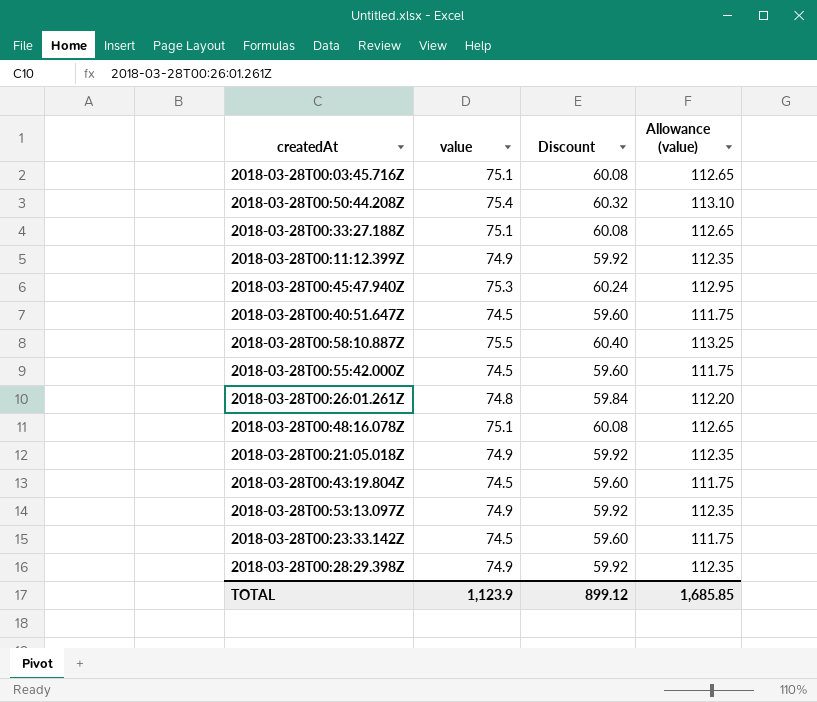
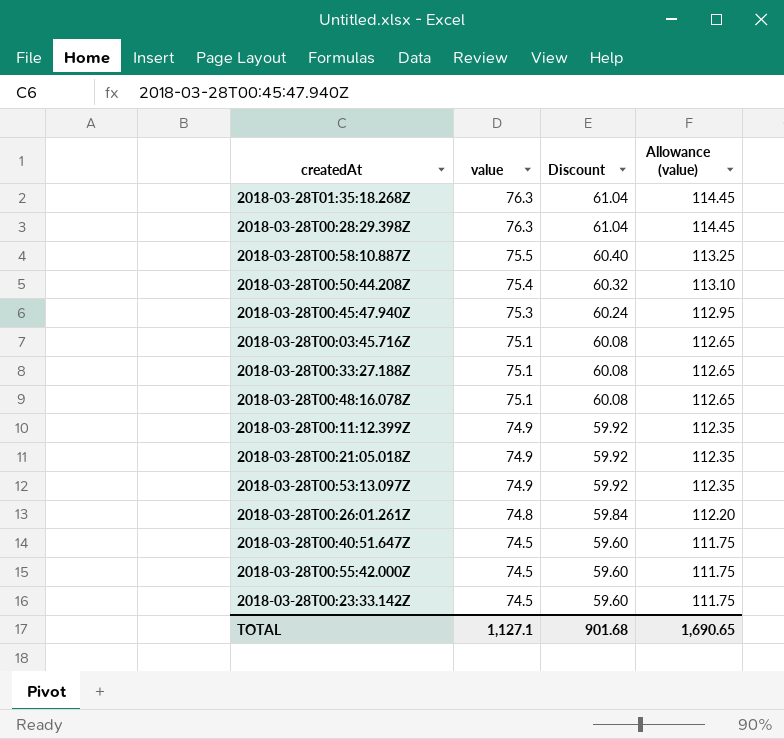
row order: none -> value descending
row 2018-03-28T00:43:19.804Z: 74.5 | 59.60 | 111.75 -> none
row 2018-03-28T01:35:18.268Z: none -> 76.3 | 61.04 | 114.45
2018-03-28T00:28:29.398Z | value: 74.9 -> 76.3
2018-03-28T00:28:29.398Z | Discount: 59.92 -> 61.04
2018-03-28T00:28:29.398Z | Allowance (value): 112.35 -> 114.45
TOTAL | value: 1,123.9 -> 1,127.1
TOTAL | Discount: 899.12 -> 901.68
TOTAL | Allowance (value): 1,685.85 -> 1,690.65

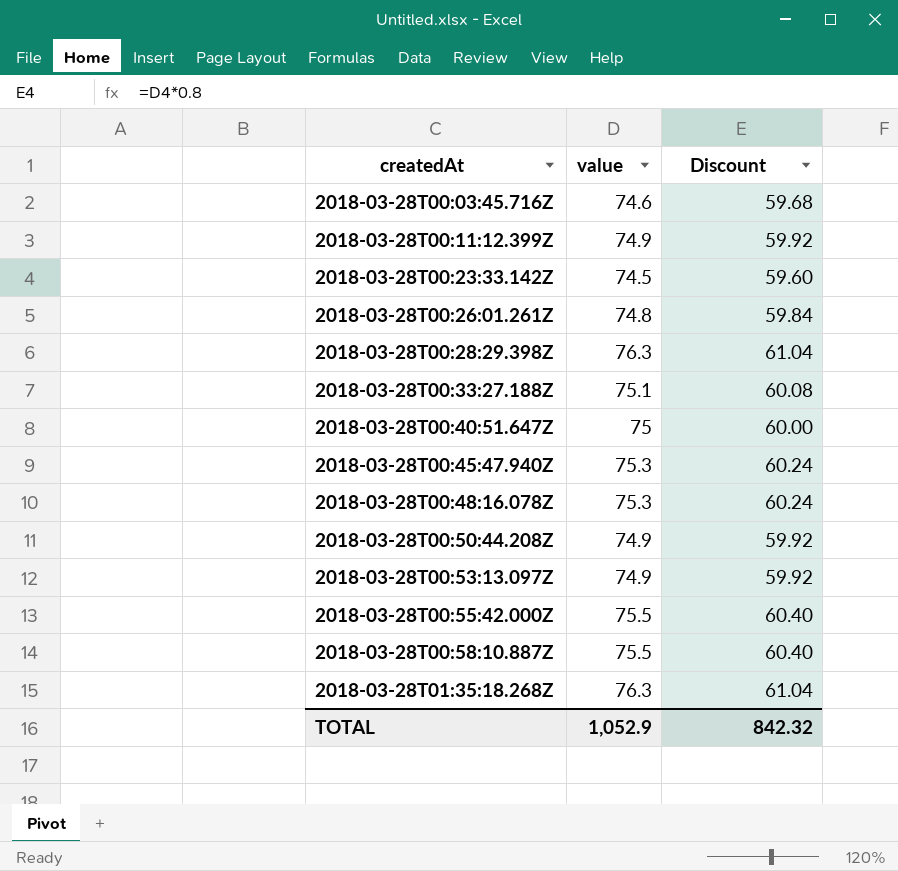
row order: value descending -> createdAt ascending
column Allowance (value) | formula: [value] * 1.5 -> none
row 2018-03-28T00:21:05.018Z: 74.9 | 59.92 | 112.35 -> none
2018-03-28T00:03:45.716Z | value: 75.1 -> 74.6
2018-03-28T00:03:45.716Z | Discount: 60.08 -> 59.68
2018-03-28T00:40:51.647Z | value: 74.5 -> 75
2018-03-28T00:40:51.647Z | Discount: 59.60 -> 60.00
2018-03-28T00:48:16.078Z | value: 75.1 -> 75.3
2018-03-28T00:48:16.078Z | Discount: 60.08 -> 60.24
2018-03-28T00:50:44.208Z | value: 75.4 -> 74.9
2018-03-28T00:50:44.208Z | Discount: 60.32 -> 59.92
2018-03-28T00:55:42.000Z | value: 74.5 -> 75.5
2018-03-28T00:55:42.000Z | Discount: 59.60 -> 60.40
TOTAL | value: 1,127.1 -> 1,052.9
TOTAL | Discount: 901.68 -> 842.32

